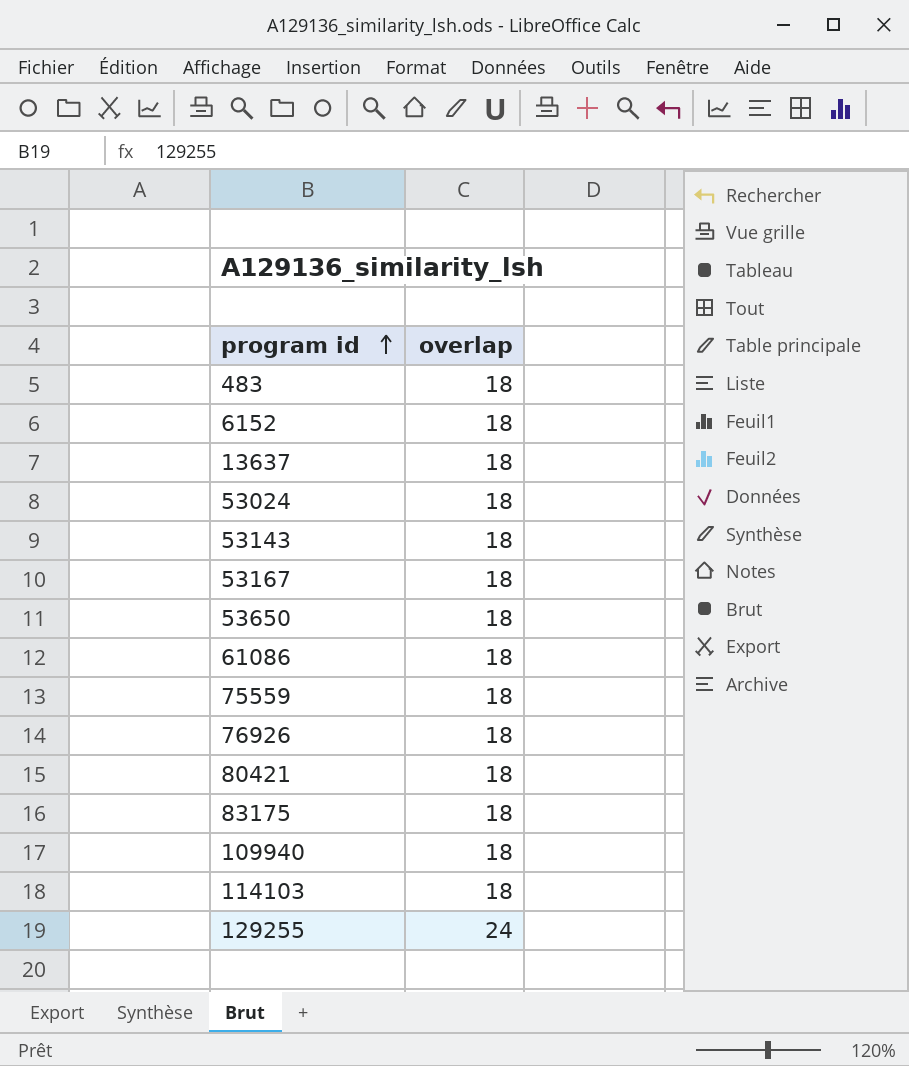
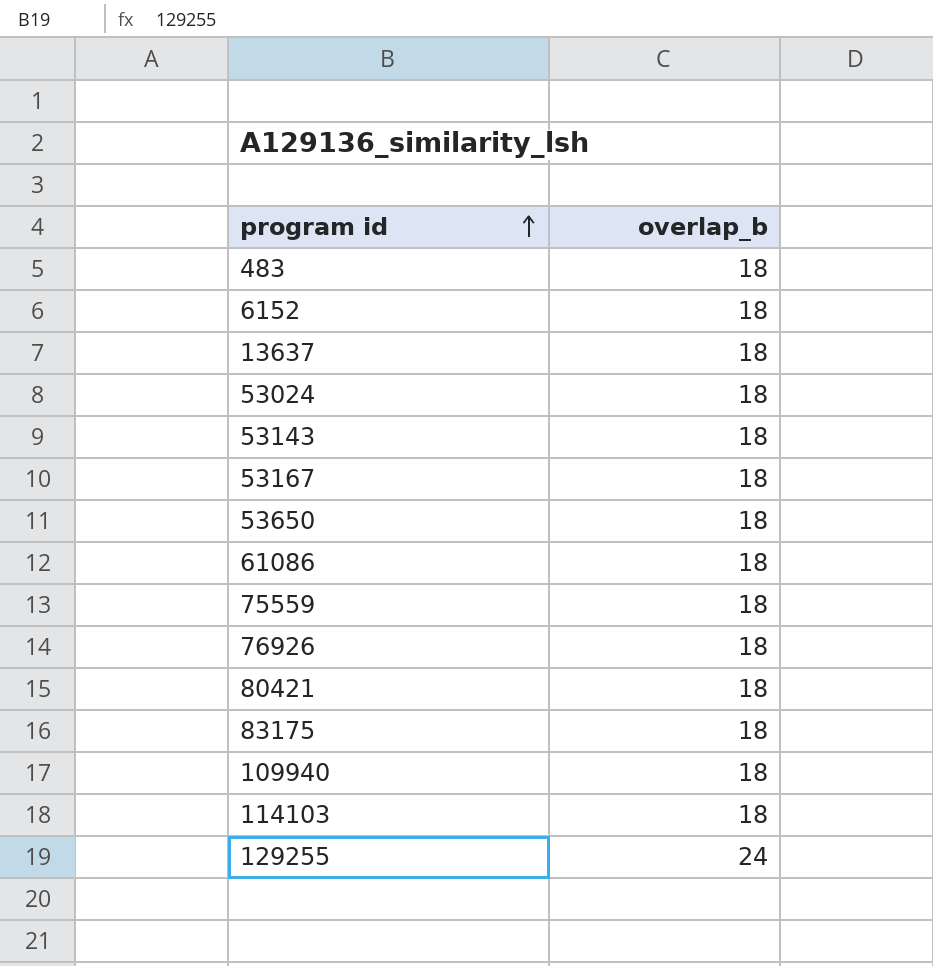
column name: overlap -> overlap_b

